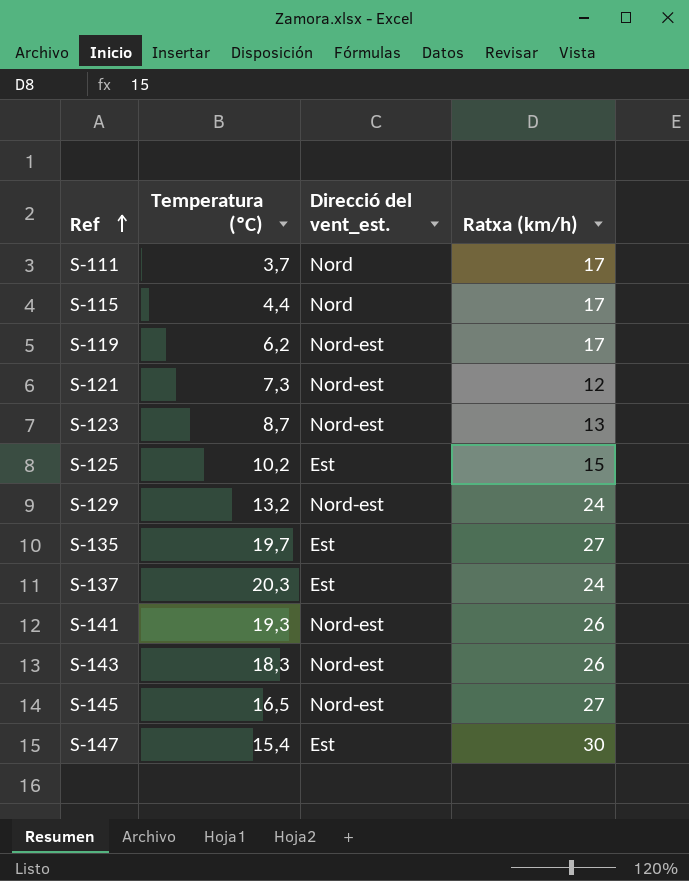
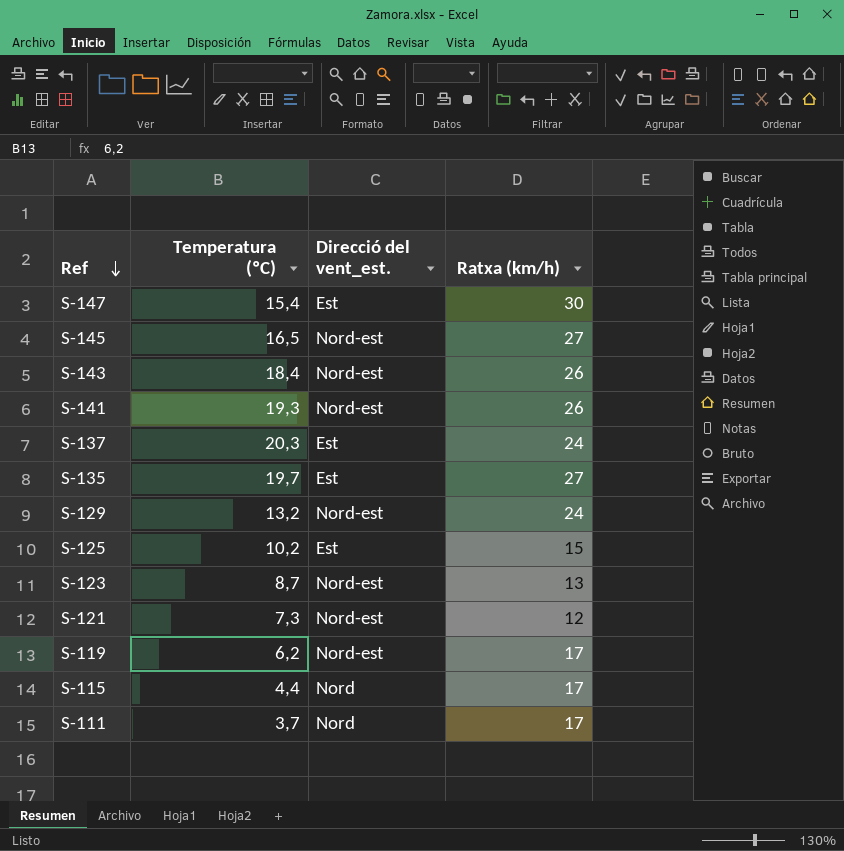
row order: Ref ascending -> Ref descending
S-143 | Temperatura (ºC): 18,3 -> 18,4

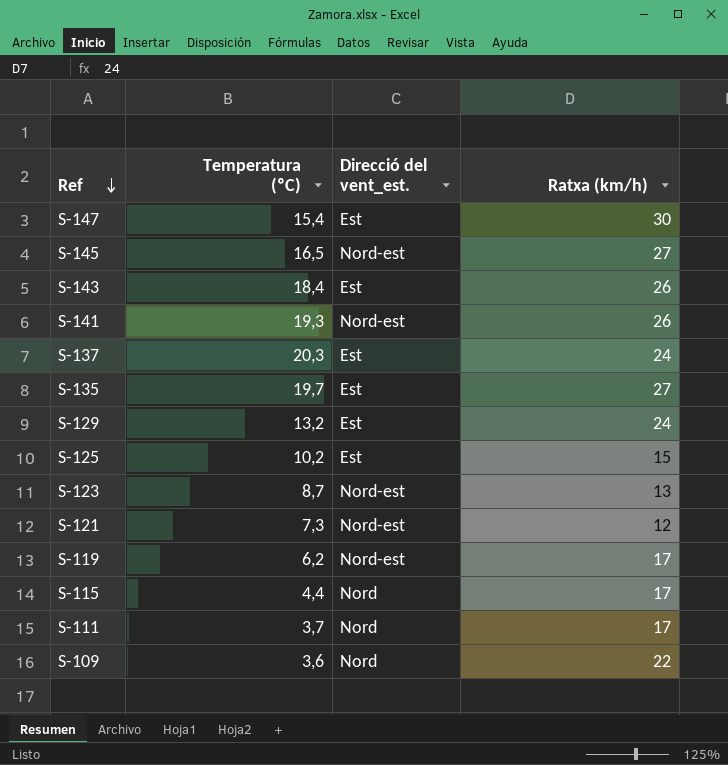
S-143 | Direcció del vent_est.: Nord-est -> Est
S-129 | Direcció del vent_est.: Nord-est -> Est
row S-109: none -> 3,6 | Nord | 22

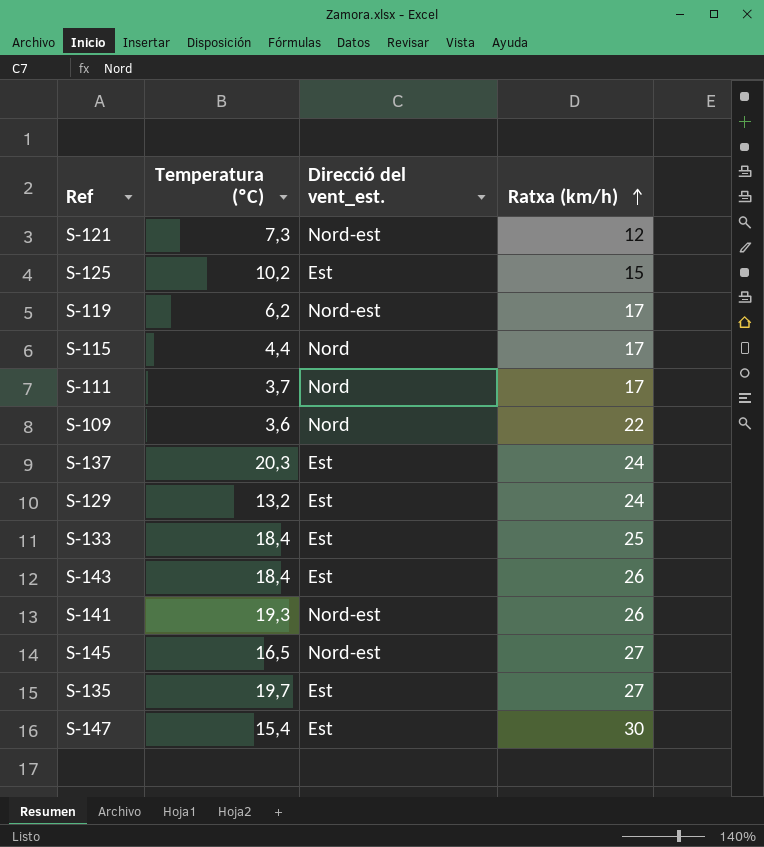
row order: Ref descending -> Ratxa (km/h) ascending
row S-123: 8,7 | Nord-est | 13 -> none
row S-133: none -> 18,4 | Est | 25

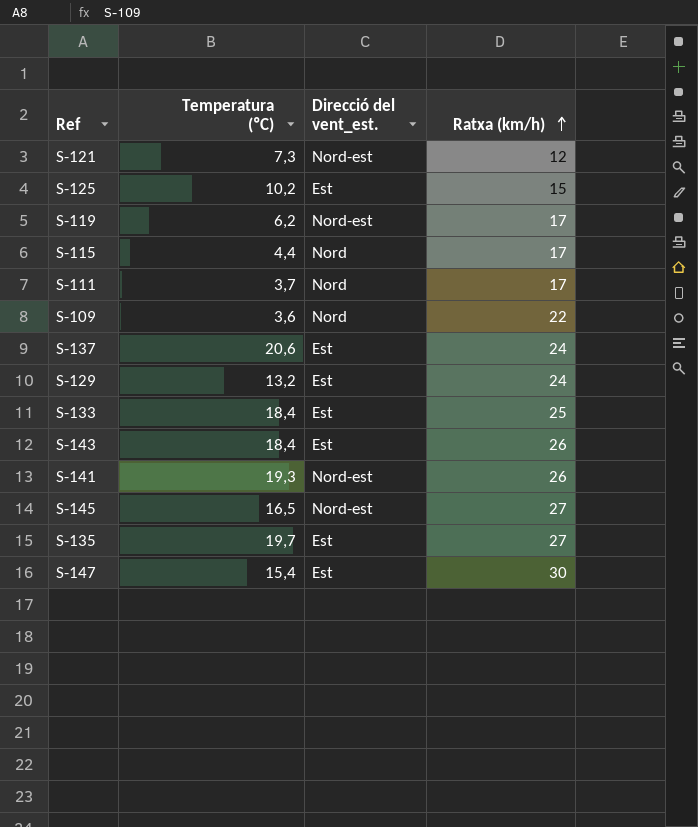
S-137 | Temperatura (ºC): 20,3 -> 20,6

